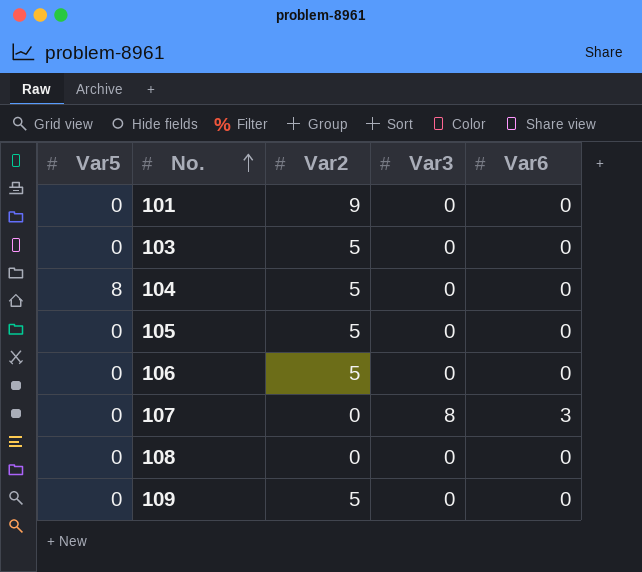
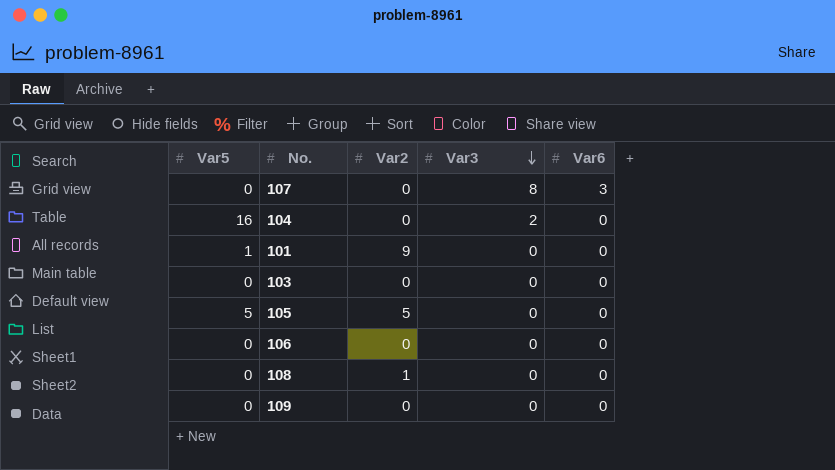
row order: No. ascending -> Var3 descending
104 | Var5: 8 -> 16
104 | Var2: 5 -> 0
104 | Var3: 0 -> 2
101 | Var5: 0 -> 1
103 | Var2: 5 -> 0
105 | Var5: 0 -> 5
106 | Var2: 5 -> 0
108 | Var2: 0 -> 1
109 | Var2: 5 -> 0

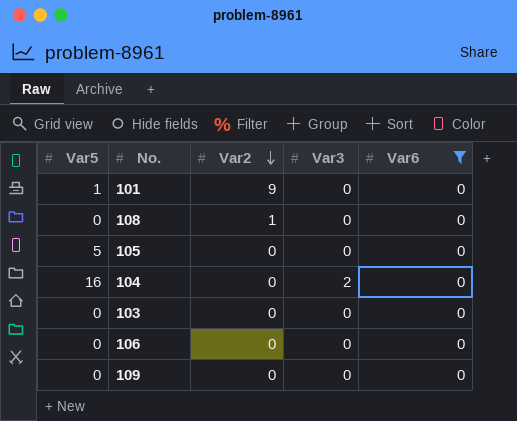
filter: none -> Var6 = 0
row order: Var3 descending -> Var2 descending
105 | Var2: 5 -> 0

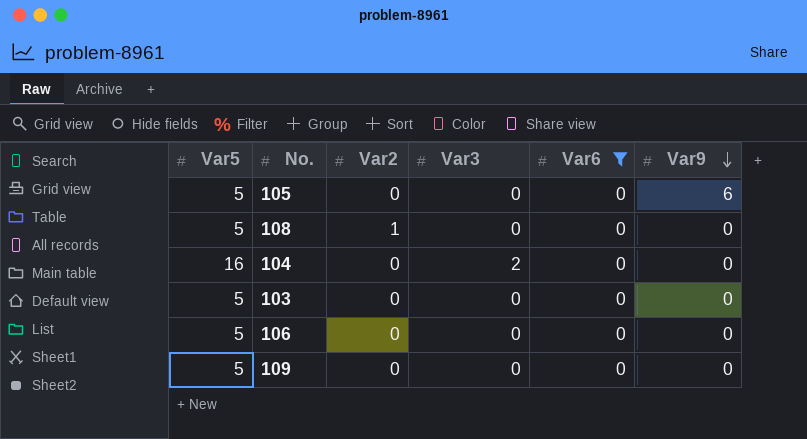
row order: Var2 descending -> Var9 descending
column Var9 | position: none -> 6
row 101: 1 | 9 | 0 | 0 -> none
108 | Var5: 0 -> 5
103 | Var5: 0 -> 5
106 | Var5: 0 -> 5
109 | Var5: 0 -> 5

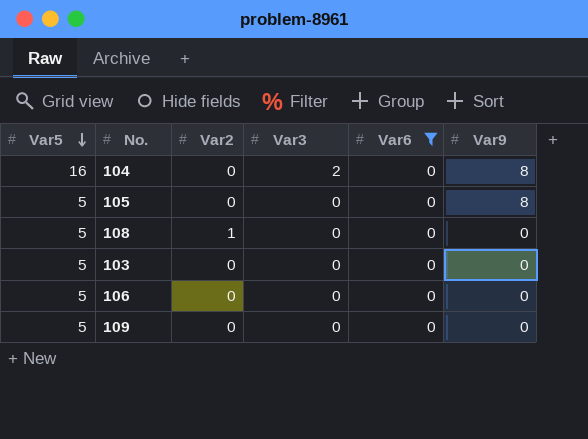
row order: Var9 descending -> Var5 descending
104 | Var9: 0 -> 8
105 | Var9: 6 -> 8

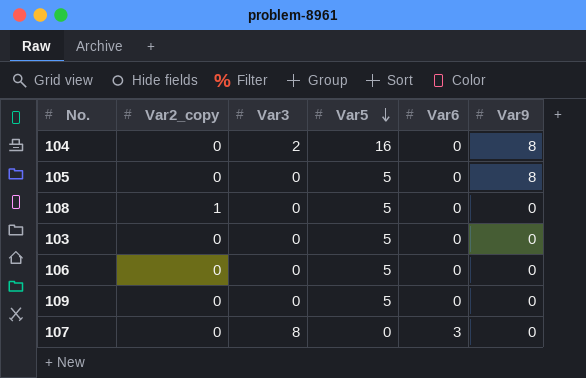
filter: Var6 = 0 -> none
column name: Var2 -> Var2_copy
column Var5 | position: 1 -> 4

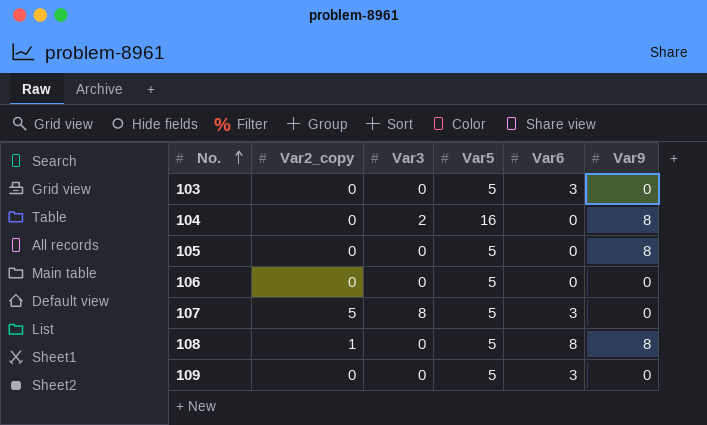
row order: Var5 descending -> No. ascending
103 | Var6: 0 -> 3
107 | Var2_copy: 0 -> 5
107 | Var5: 0 -> 5
108 | Var6: 0 -> 8
108 | Var9: 0 -> 8
109 | Var6: 0 -> 3

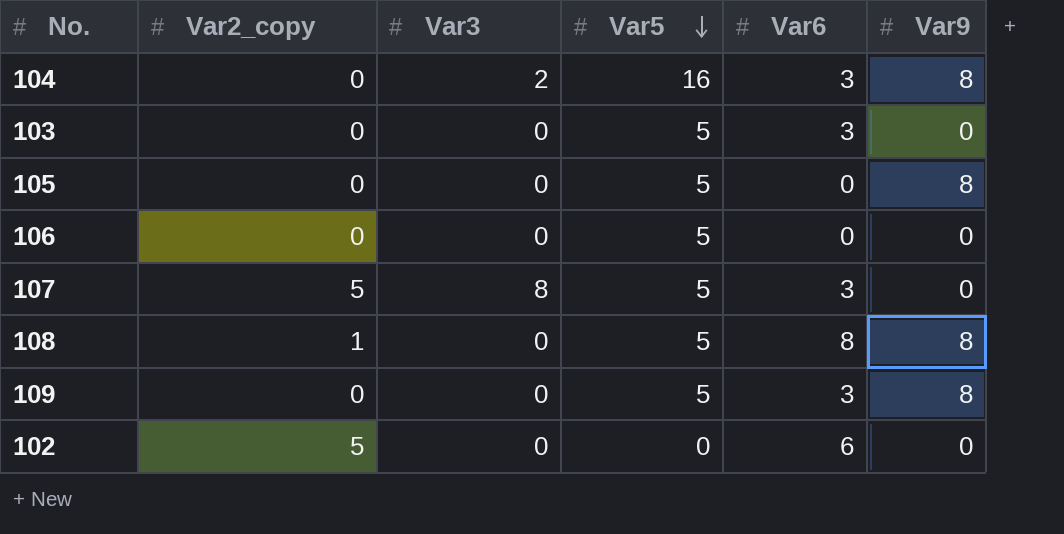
row order: No. ascending -> Var5 descending
104 | Var6: 0 -> 3
109 | Var9: 0 -> 8
row 102: none -> 5 | 0 | 0 | 6 | 0

